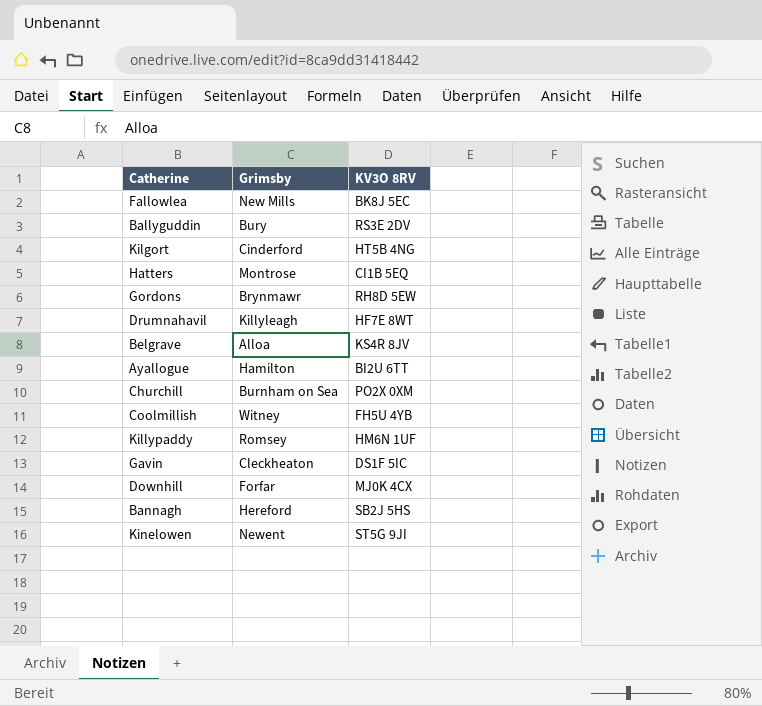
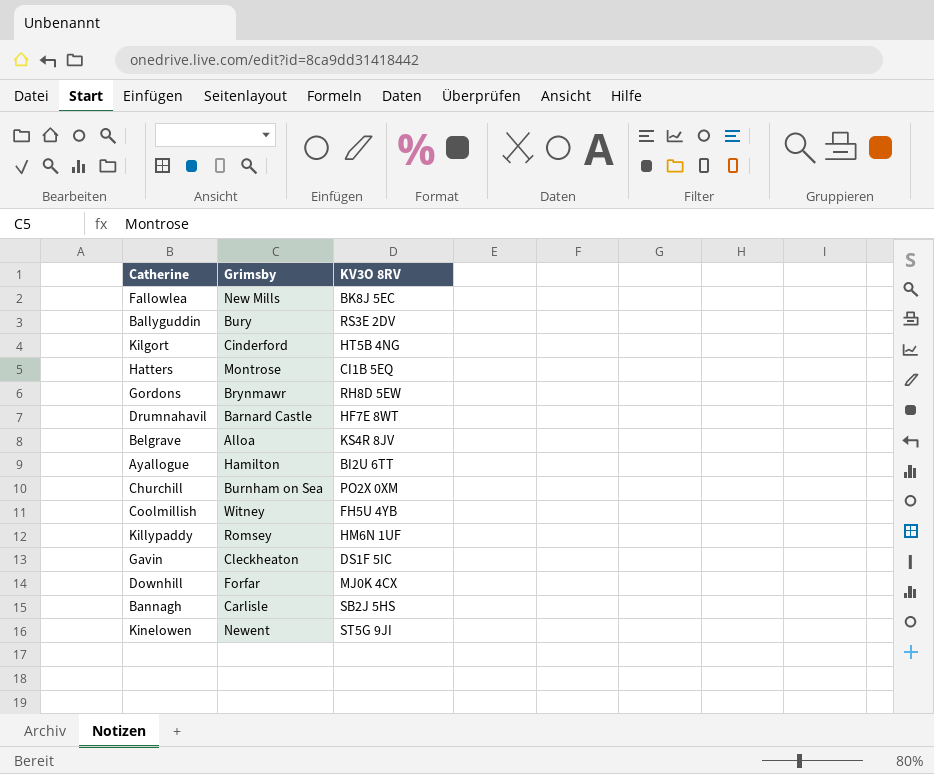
Drumnahavil | Grimsby: Killyleagh -> Barnard Castle
Bannagh | Grimsby: Hereford -> Carlisle

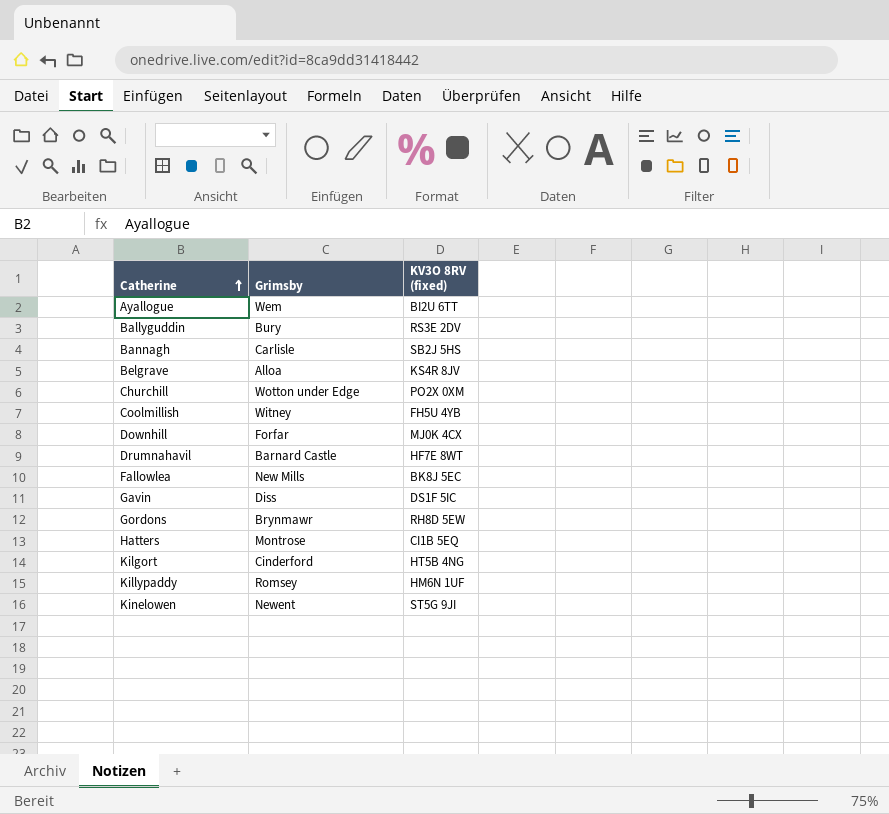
row order: none -> Catherine ascending
column name: KV3O 8RV -> KV3O 8RV (fixed)
Ayallogue | Grimsby: Hamilton -> Wem
Churchill | Grimsby: Burnham on Sea -> Wotton under Edge
Gavin | Grimsby: Cleckheaton -> Diss

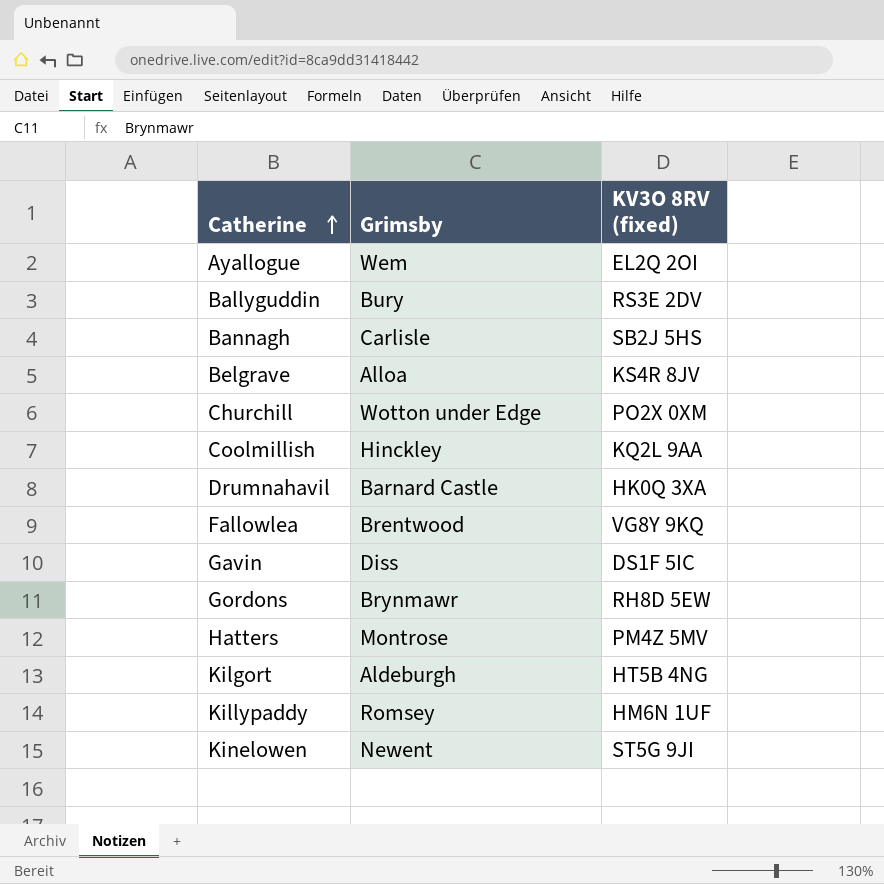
row Downhill: Forfar | MJ0K 4CX -> none
Ayallogue | KV3O 8RV (fixed): BI2U 6TT -> EL2Q 2OI
Coolmillish | Grimsby: Witney -> Hinckley
Coolmillish | KV3O 8RV (fixed): FH5U 4YB -> KQ2L 9AA
Drumnahavil | KV3O 8RV (fixed): HF7E 8WT -> HK0Q 3XA
Fallowlea | Grimsby: New Mills -> Brentwood
Fallowlea | KV3O 8RV (fixed): BK8J 5EC -> VG8Y 9KQ
Hatters | KV3O 8RV (fixed): CI1B 5EQ -> PM4Z 5MV
Kilgort | Grimsby: Cinderford -> Aldeburgh

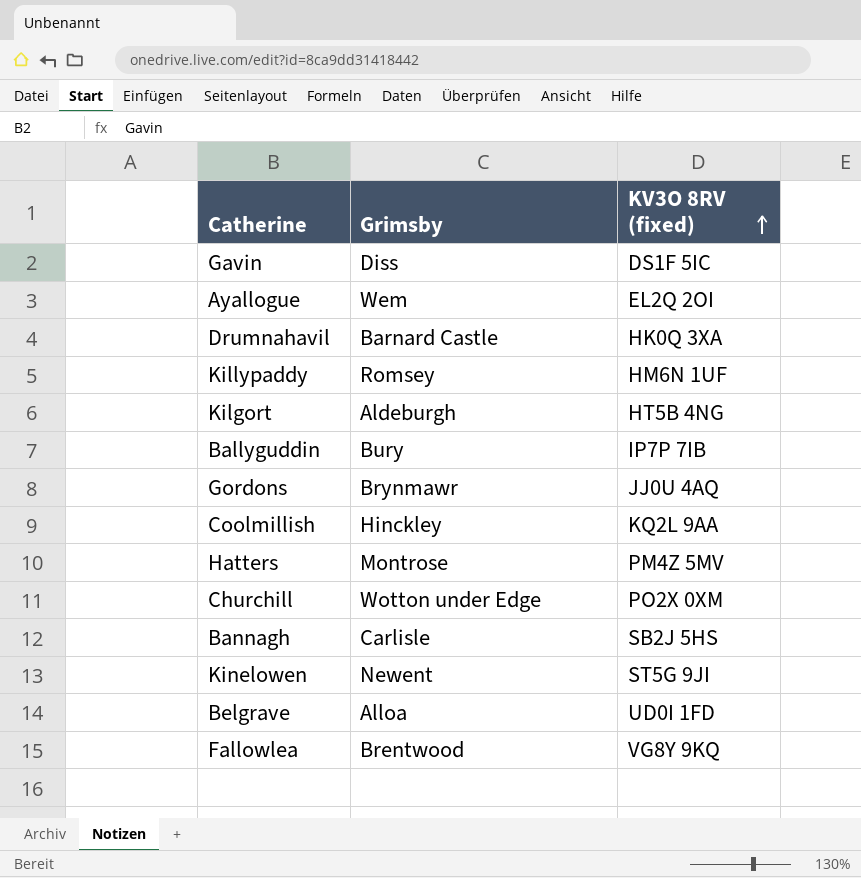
row order: Catherine ascending -> KV3O 8RV (fixed) ascending
Ballyguddin | KV3O 8RV (fixed): RS3E 2DV -> IP7P 7IB
Gordons | KV3O 8RV (fixed): RH8D 5EW -> JJ0U 4AQ
Belgrave | KV3O 8RV (fixed): KS4R 8JV -> UD0I 1FD

